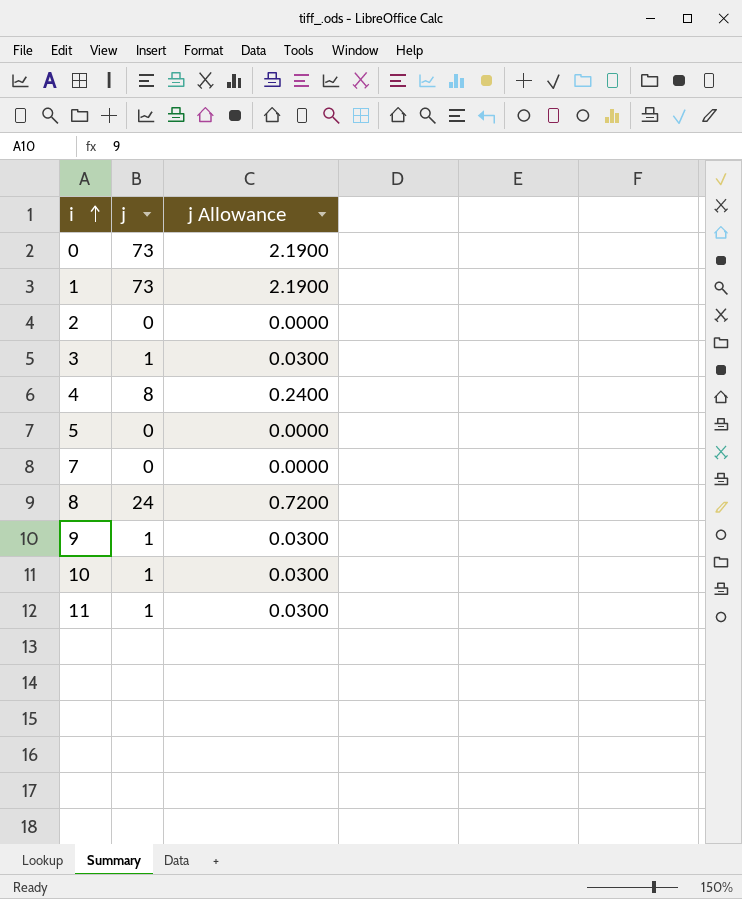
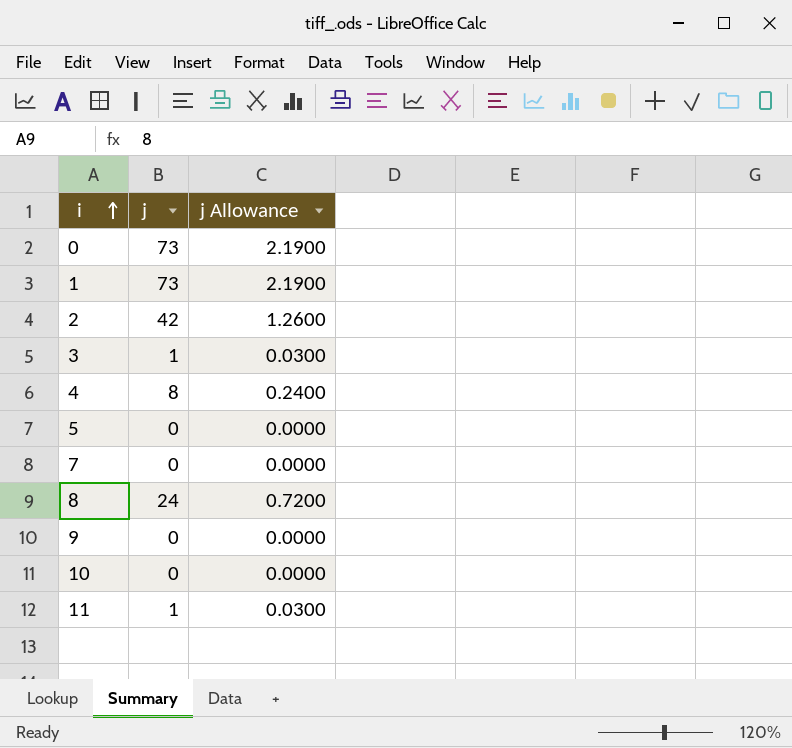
2 | j: 0 -> 42
2 | j Allowance: 0.0000 -> 1.2600
9 | j: 1 -> 0
9 | j Allowance: 0.0300 -> 0.0000
10 | j: 1 -> 0
10 | j Allowance: 0.0300 -> 0.0000

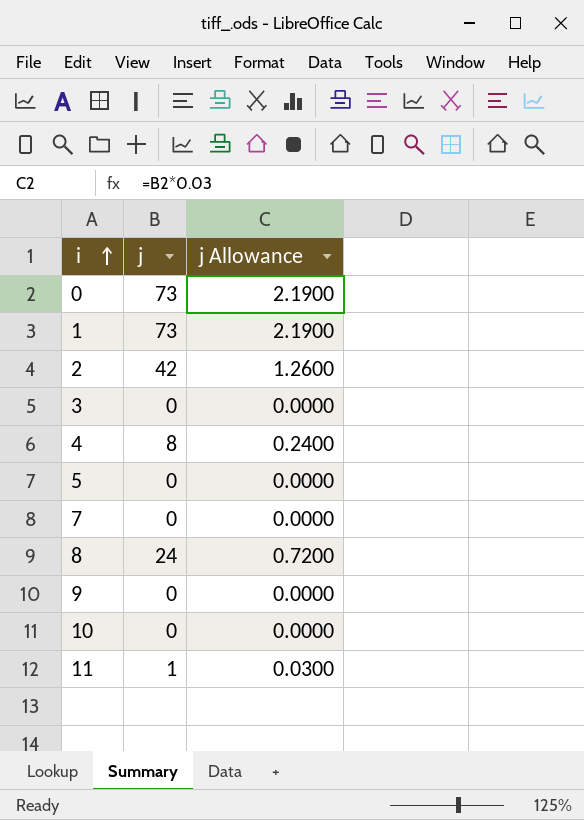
3 | j: 1 -> 0
3 | j Allowance: 0.0300 -> 0.0000

